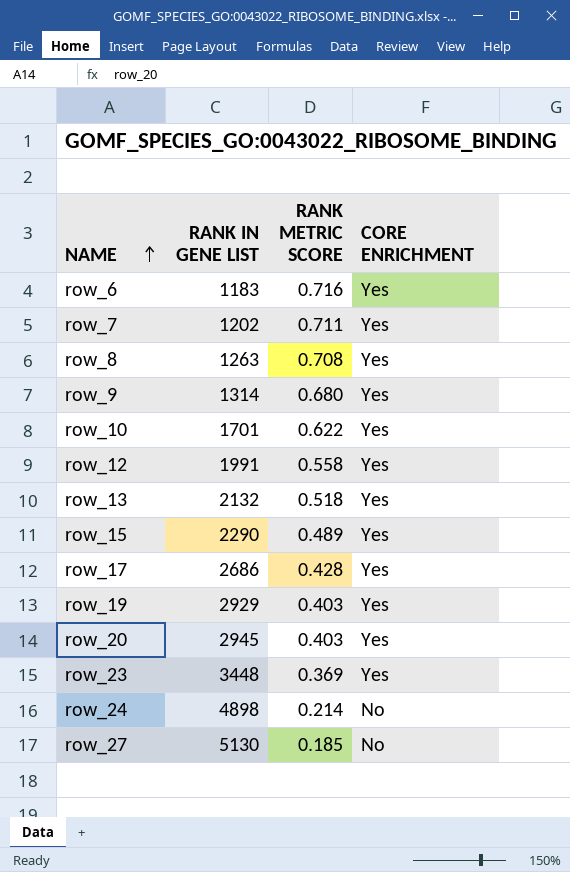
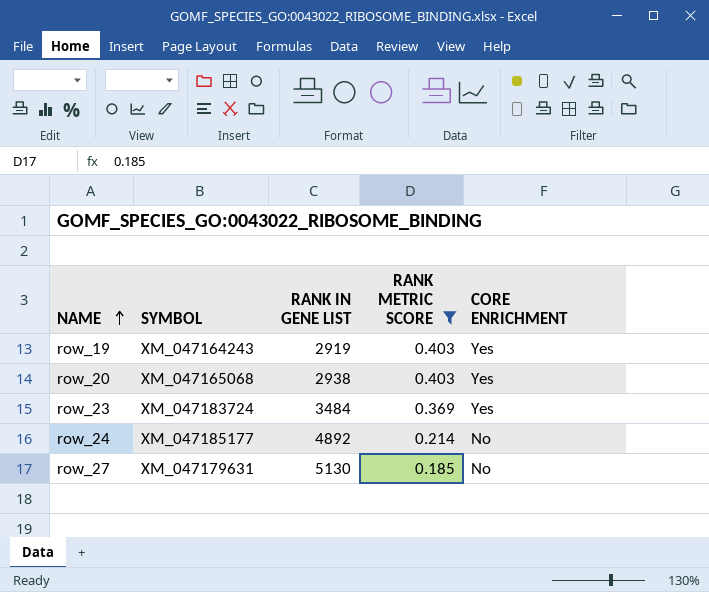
filter: none -> RANK METRIC SCORE <= 0.403
column SYMBOL | position: none -> 2
row_19 | RANK IN GENE LIST: 2929 -> 2919
row_20 | RANK IN GENE LIST: 2945 -> 2938
row_23 | RANK IN GENE LIST: 3448 -> 3484
row_24 | RANK IN GENE LIST: 4898 -> 4892

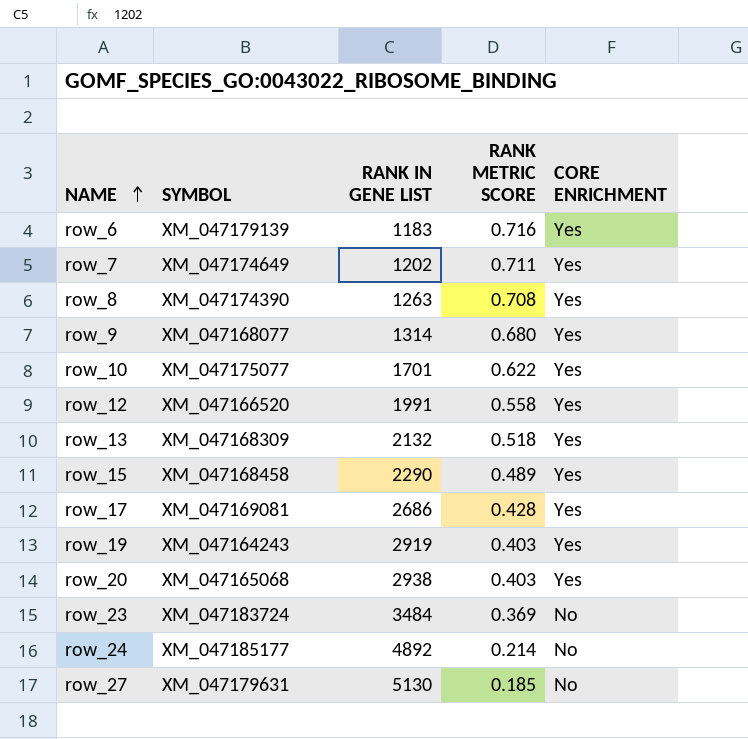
filter: RANK METRIC SCORE <= 0.403 -> none
row_23 | CORE ENRICHMENT: Yes -> No

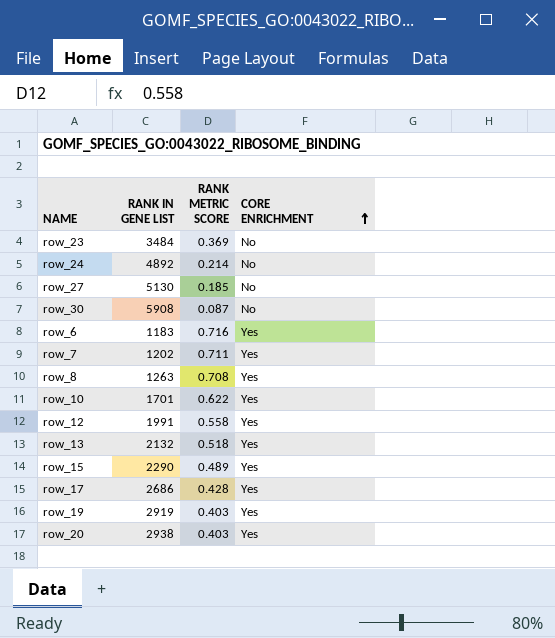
row order: NAME ascending -> CORE ENRICHMENT ascending
column SYMBOL | position: 2 -> none
row row_9: XM_047168077 | 1314 | 0.680 | Yes -> none
row row_30: none -> 5908 | 0.087 | No

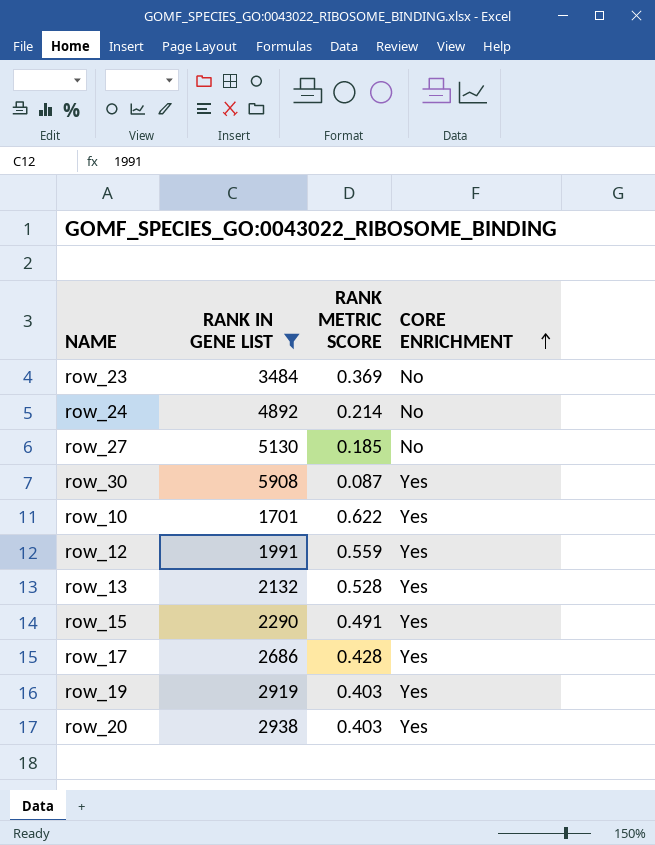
filter: none -> RANK IN GENE LIST >= 1701
row_30 | CORE ENRICHMENT: No -> Yes
row_12 | RANK METRIC SCORE: 0.558 -> 0.559
row_13 | RANK METRIC SCORE: 0.518 -> 0.528
row_15 | RANK METRIC SCORE: 0.489 -> 0.491

